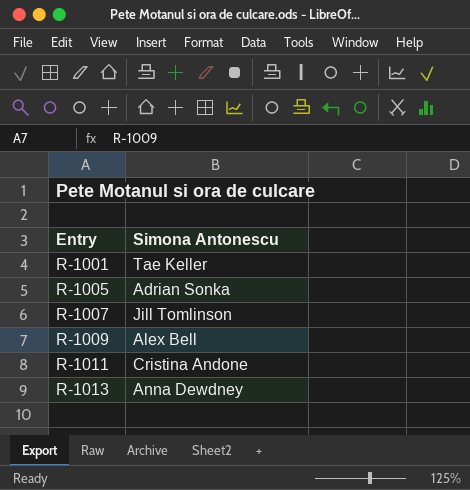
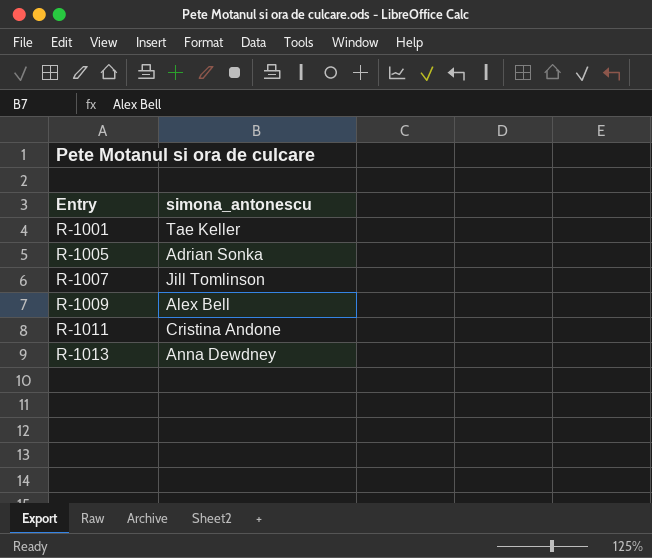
column name: Simona Antonescu -> simona_antonescu

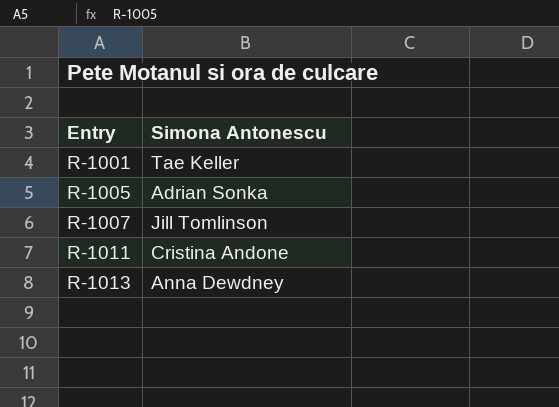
column name: simona_antonescu -> Simona Antonescu
row R-1009: Alex Bell -> none

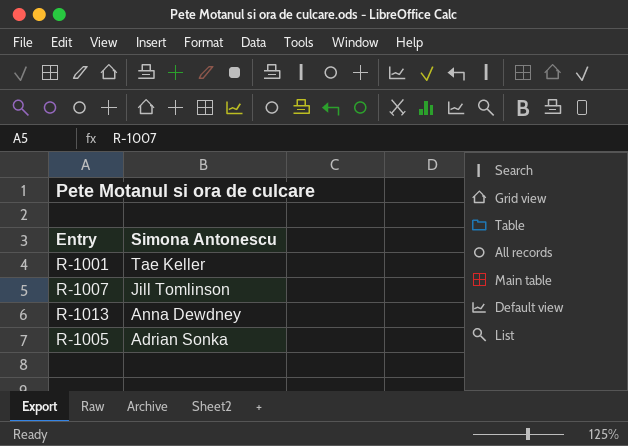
row order: Entry ascending -> Simona Antonescu descending
row R-1011: Cristina Andone -> none

